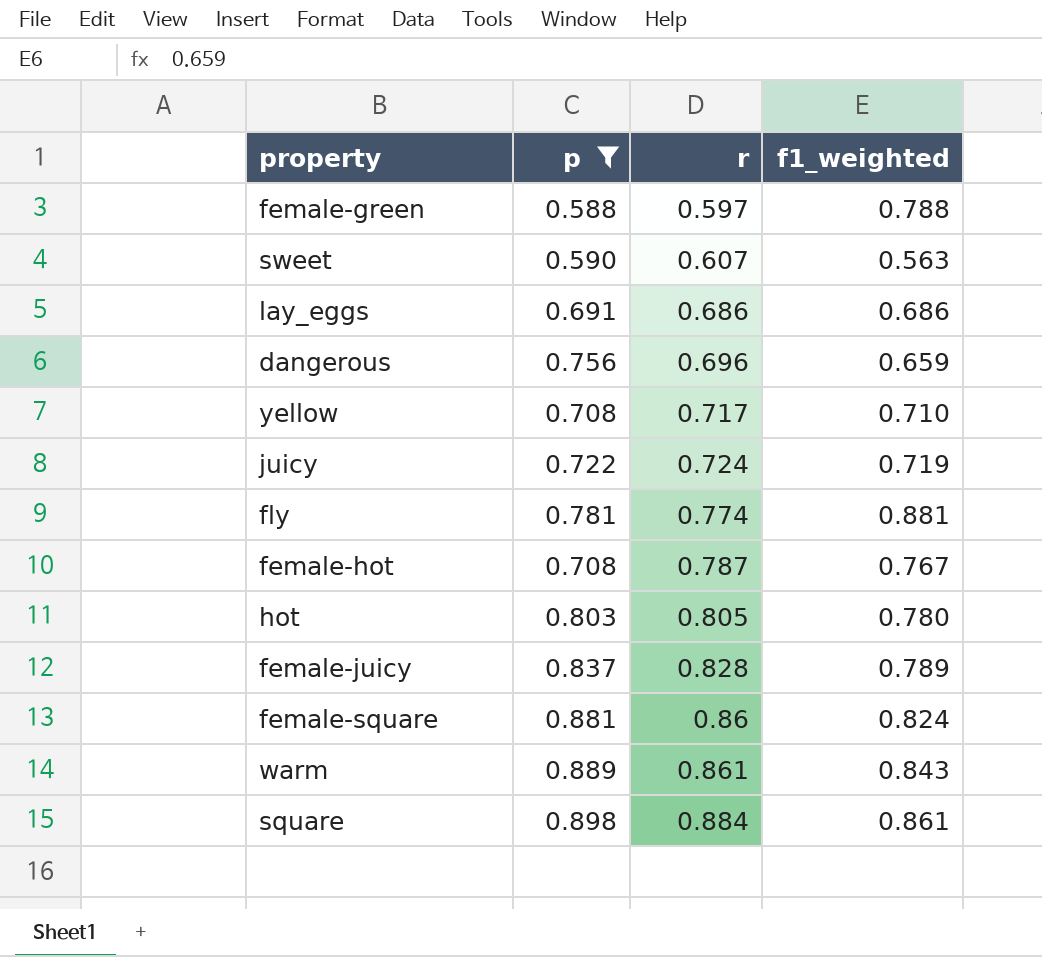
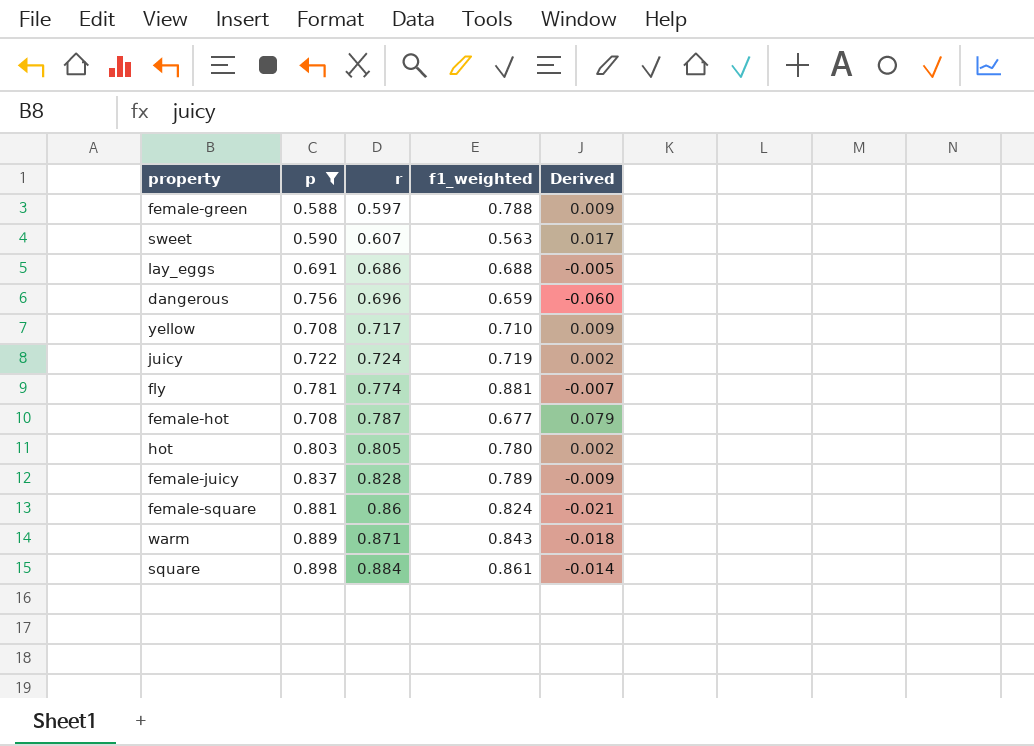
column Derived | formula: none -> [r] - [p]
lay_eggs | f1_weighted: 0.686 -> 0.688
female-hot | f1_weighted: 0.767 -> 0.677
warm | r: 0.861 -> 0.871

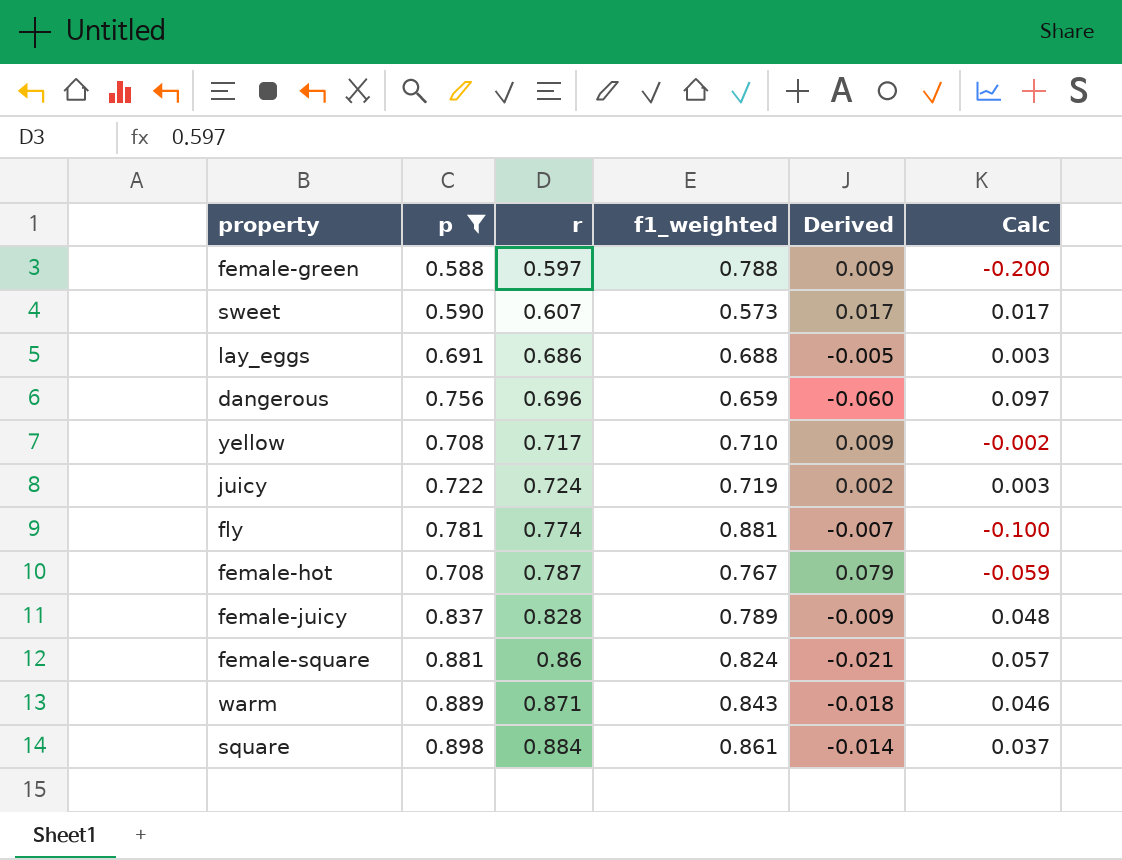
column Calc | formula: none -> [p] - [f1_weighted]
row hot: 0.803 | 0.805 | 0.780 | 0.002 -> none
sweet | f1_weighted: 0.563 -> 0.573
female-hot | f1_weighted: 0.677 -> 0.767

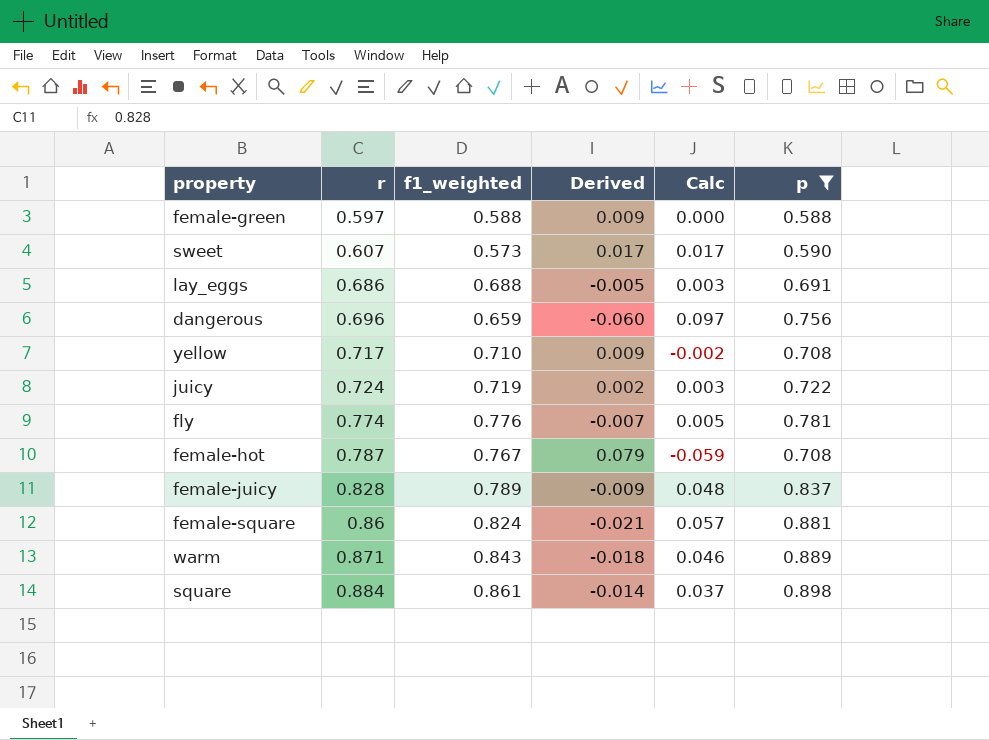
column p | position: 2 -> 6
female-green | f1_weighted: 0.788 -> 0.588
female-green | Calc: -0.200 -> 0.000
fly | f1_weighted: 0.881 -> 0.776
fly | Calc: -0.100 -> 0.005

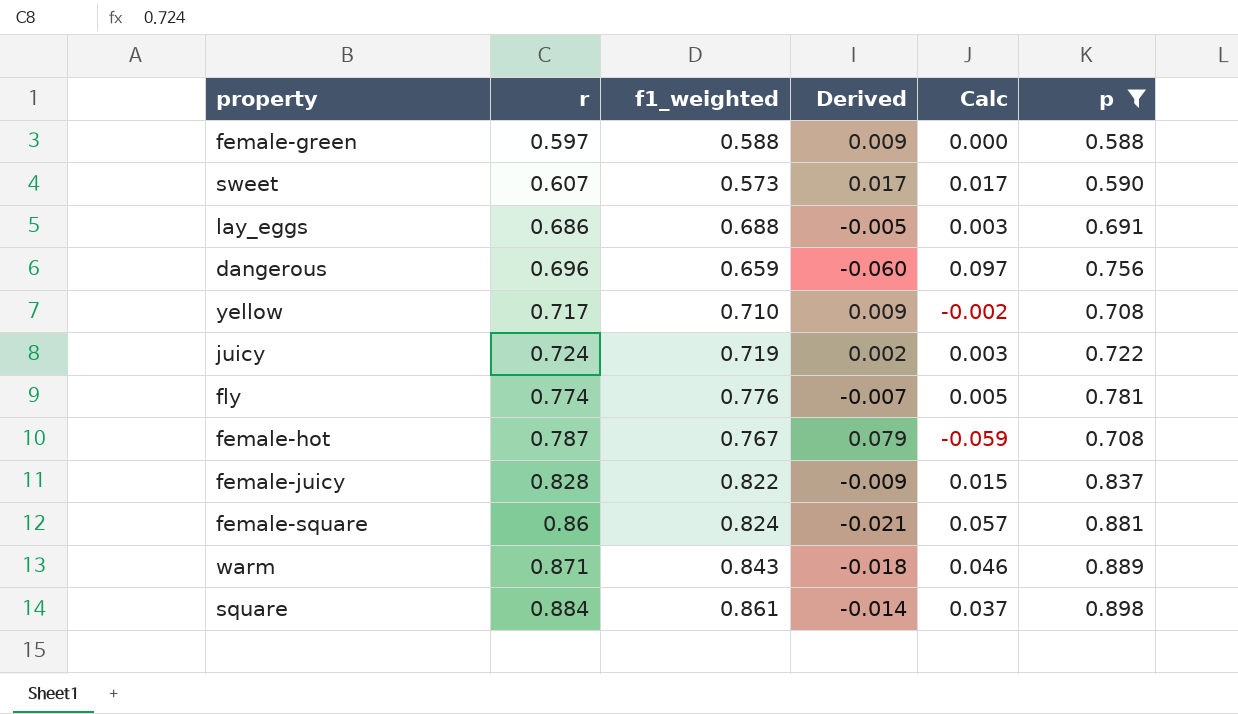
female-juicy | f1_weighted: 0.789 -> 0.822
female-juicy | Calc: 0.048 -> 0.015

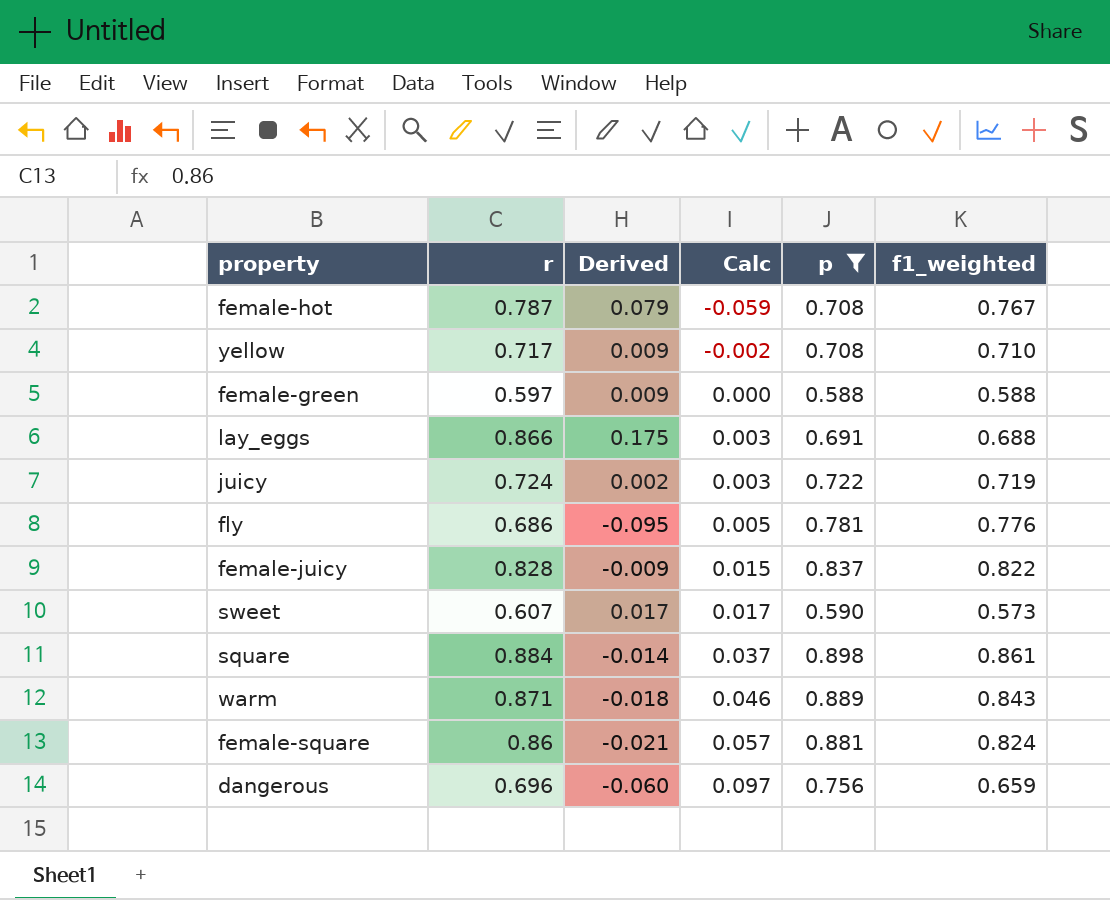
row order: r ascending -> Calc ascending
column f1_weighted | position: 3 -> 6
lay_eggs | r: 0.686 -> 0.866
lay_eggs | Derived: -0.005 -> 0.175
fly | r: 0.774 -> 0.686
fly | Derived: -0.007 -> -0.095

